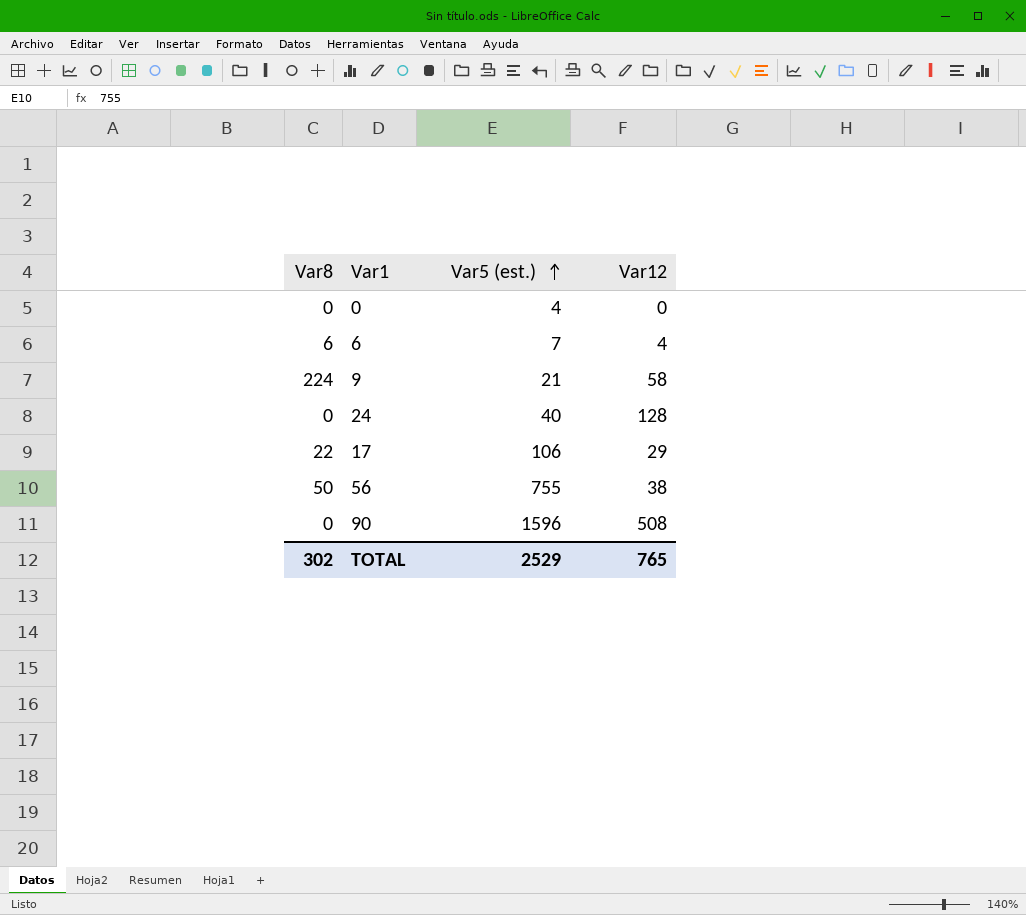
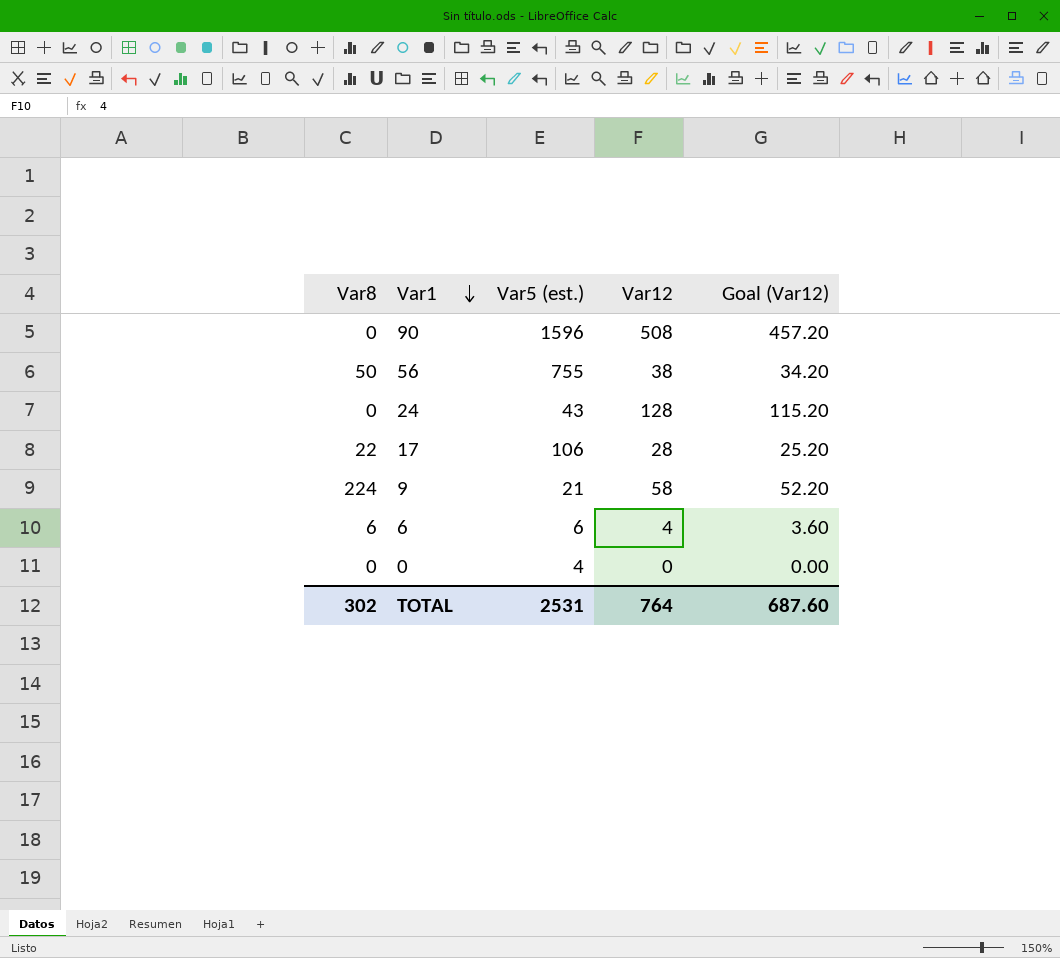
row order: Var5 (est.) ascending -> Var1 descending
column Goal (Var12) | formula: none -> [Var12] * 0.9
24 | Var5 (est.): 40 -> 43
17 | Var12: 29 -> 28
6 | Var5 (est.): 7 -> 6
TOTAL | Var5 (est.): 2529 -> 2531
TOTAL | Var12: 765 -> 764

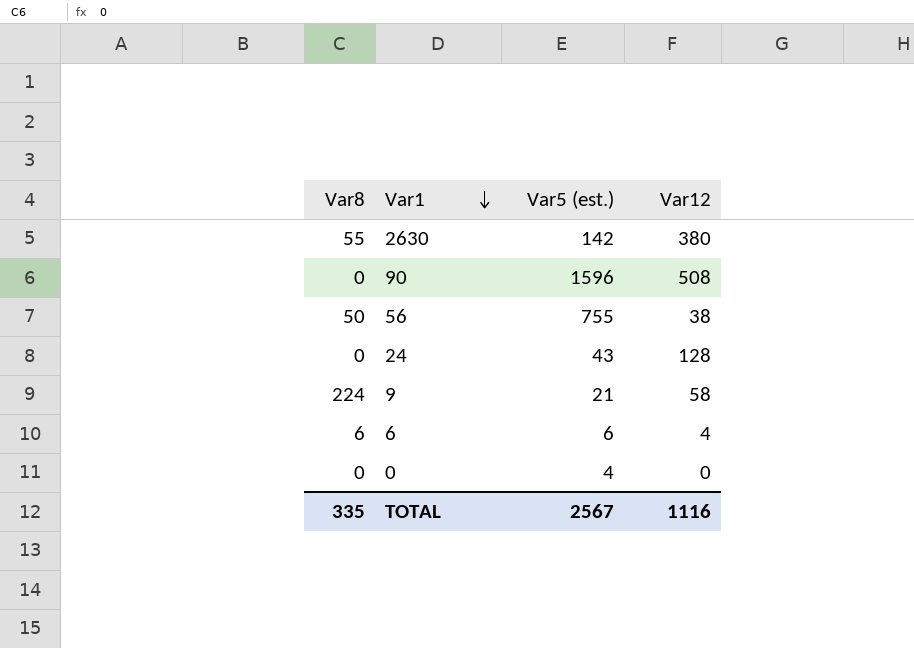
column Goal (Var12) | formula: [Var12] * 0.9 -> none
row 17: 22 | 106 | 28 | 25.20 -> none
row 2630: none -> 55 | 142 | 380
TOTAL | Var8: 302 -> 335
TOTAL | Var5 (est.): 2531 -> 2567
TOTAL | Var12: 764 -> 1116

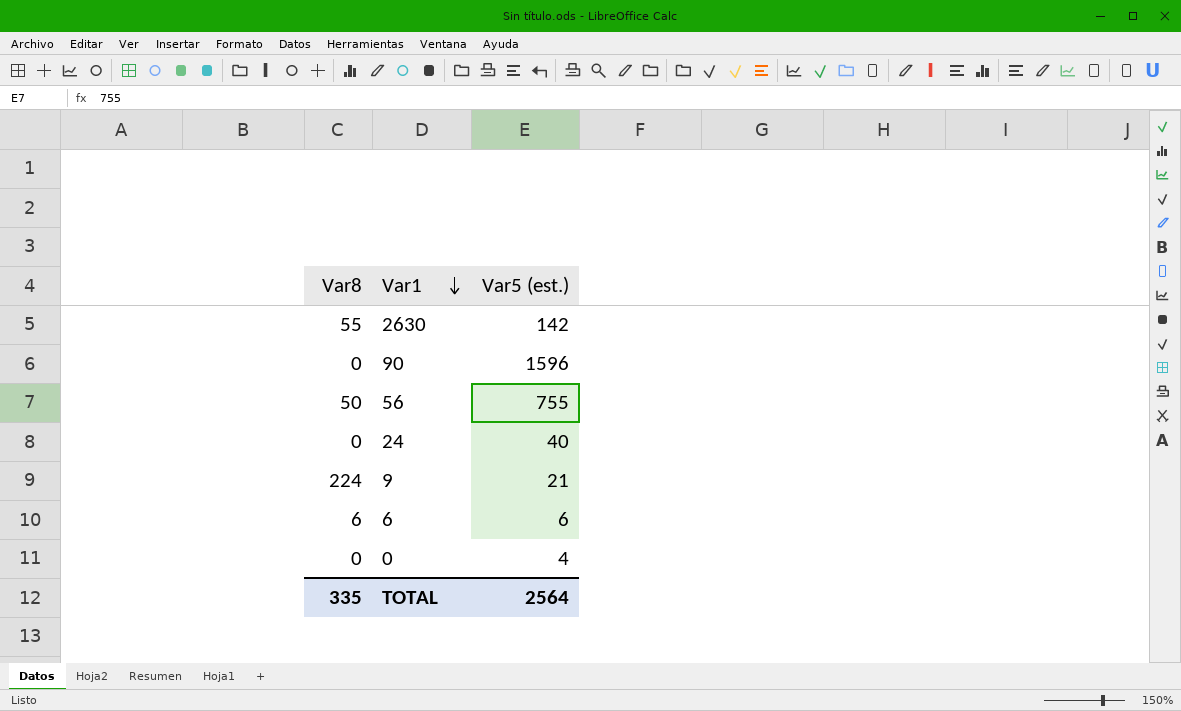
column Var12 | position: 4 -> none
24 | Var5 (est.): 43 -> 40
TOTAL | Var5 (est.): 2567 -> 2564

